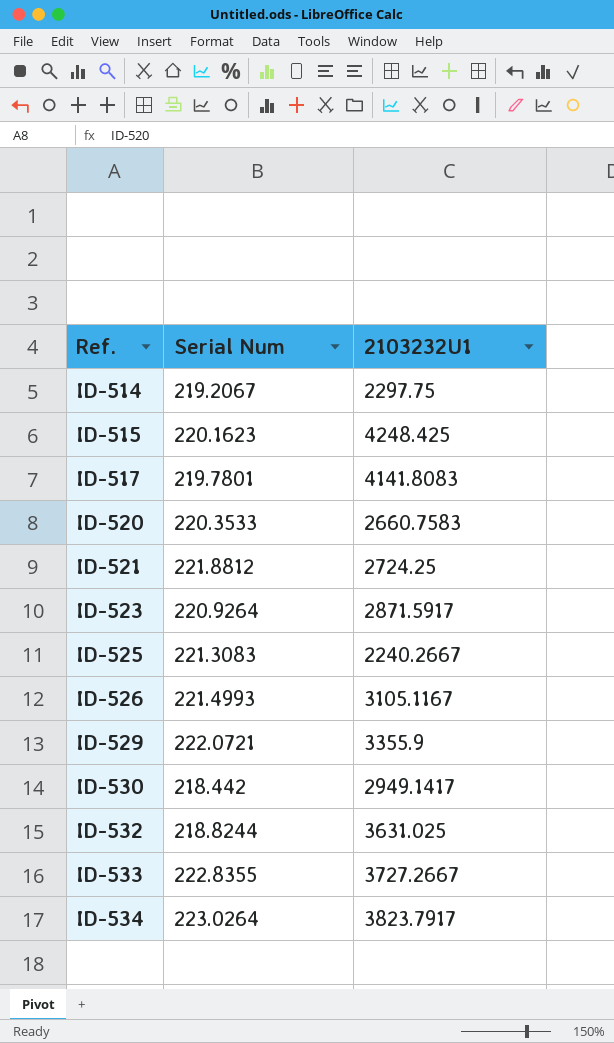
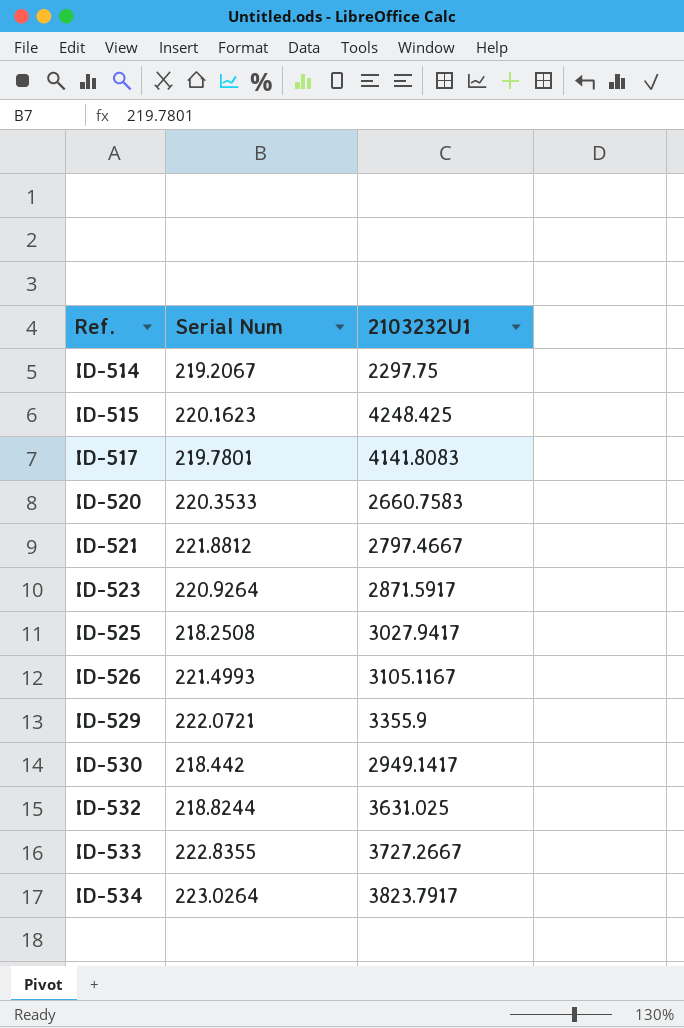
ID-521 | 2103232U1: 2724.25 -> 2797.4667
ID-525 | Serial Num: 221.3083 -> 218.2508
ID-525 | 2103232U1: 2240.2667 -> 3027.9417

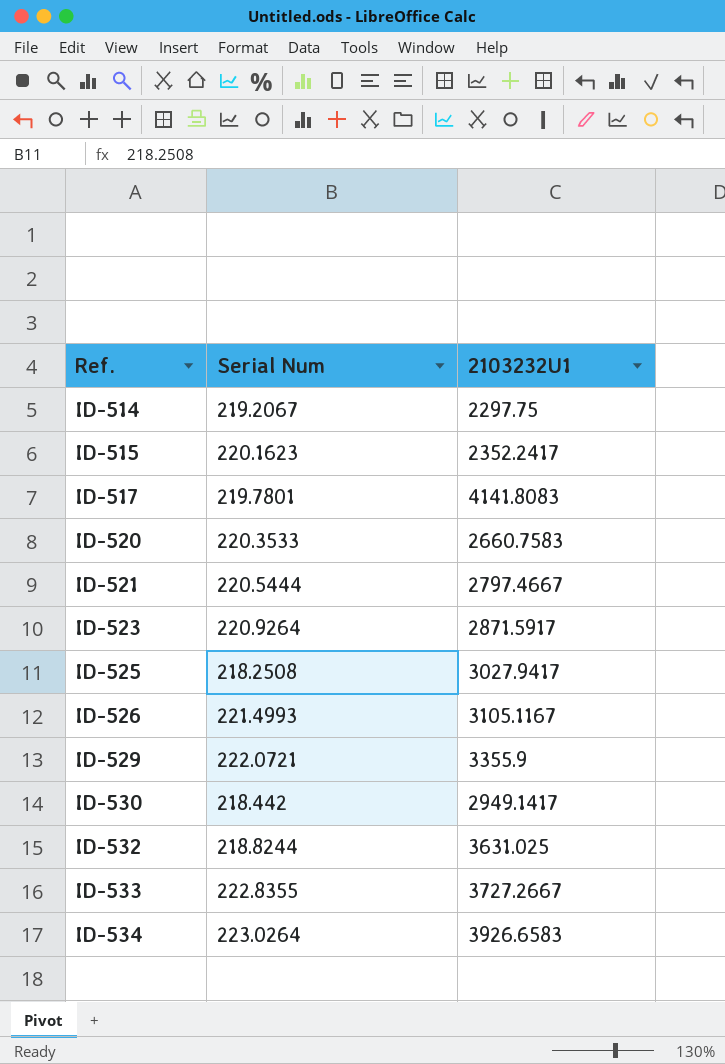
ID-515 | 2103232U1: 4248.425 -> 2352.2417
ID-521 | Serial Num: 221.8812 -> 220.5444
ID-534 | 2103232U1: 3823.7917 -> 3926.6583

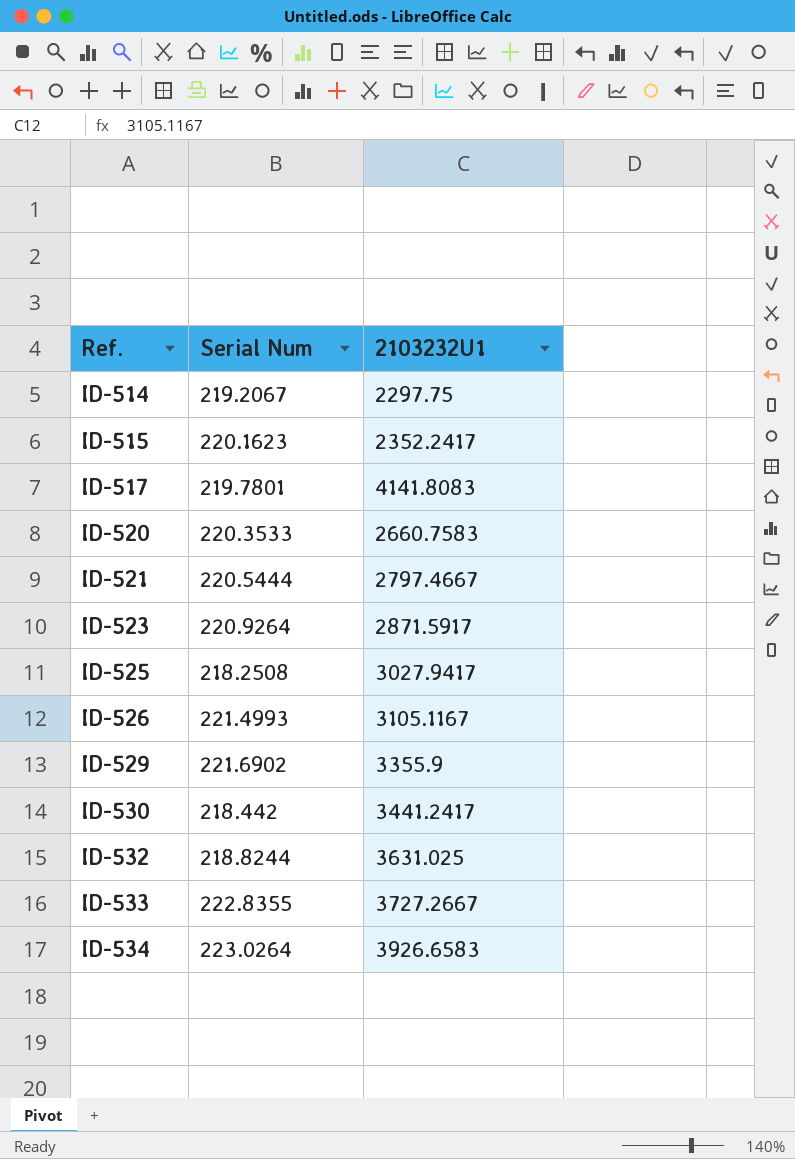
ID-529 | Serial Num: 222.0721 -> 221.6902
ID-530 | 2103232U1: 2949.1417 -> 3441.2417

